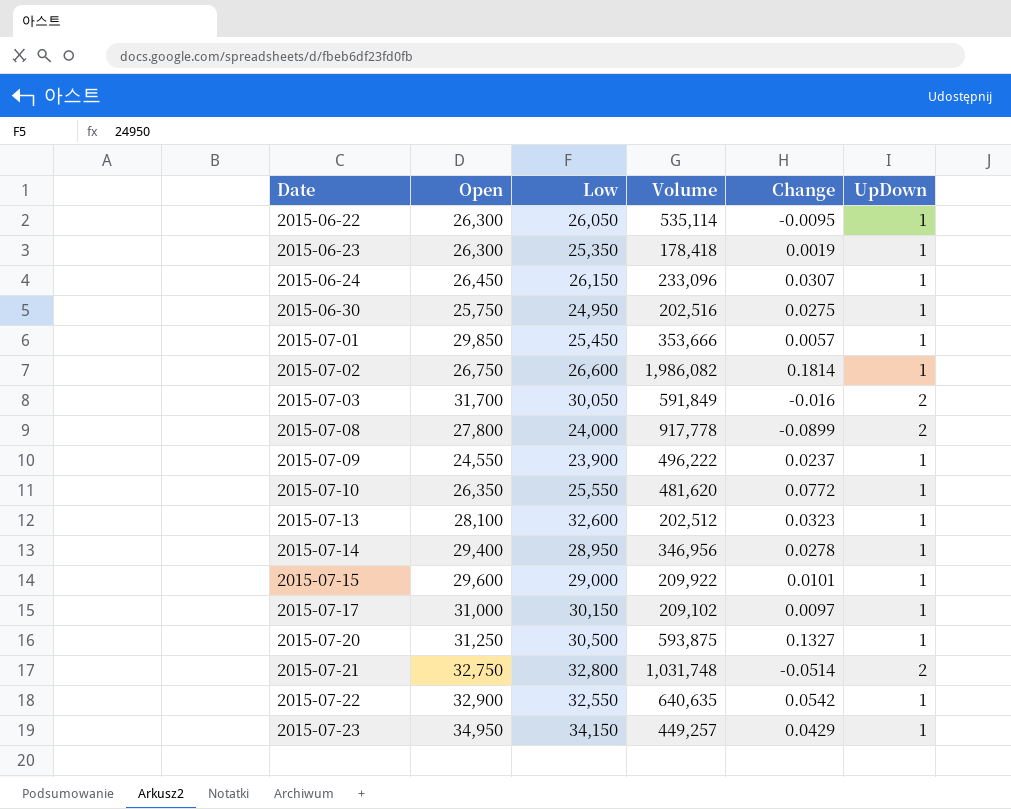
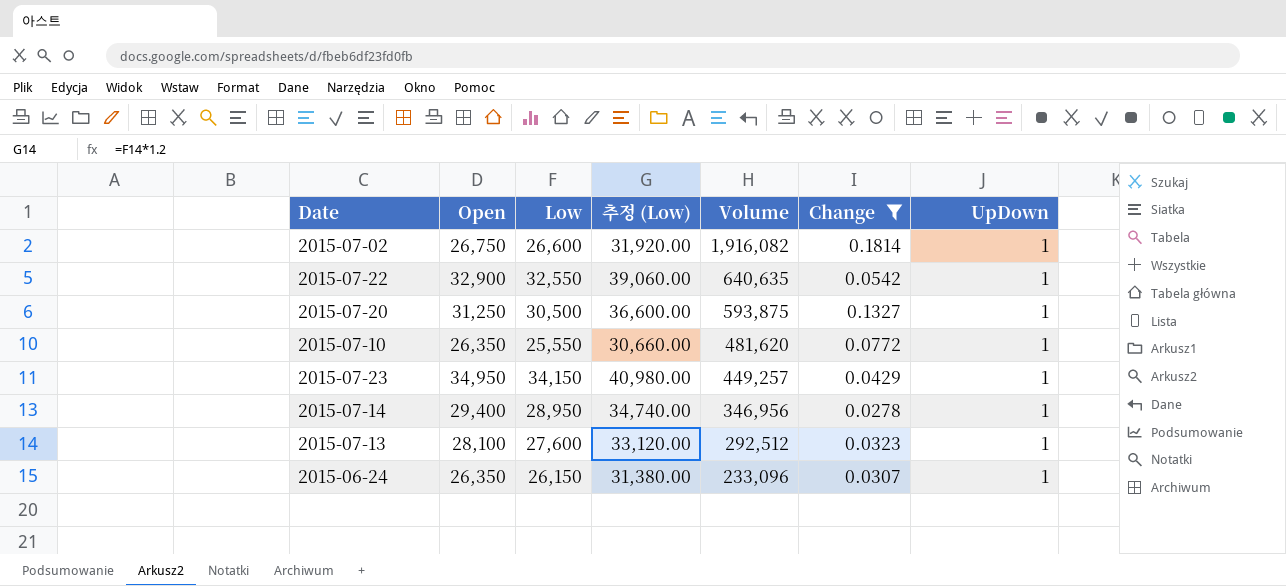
filter: none -> Change >= 0.0278
row order: Date ascending -> Volume descending
column 추정 (Low) | formula: none -> [Low] * 1.2
2015-07-02 | Volume: 1,986,082 -> 1,916,082
2015-07-13 | Low: 32,600 -> 27,600
2015-07-13 | Volume: 202,512 -> 292,512
2015-06-24 | Open: 26,450 -> 26,350

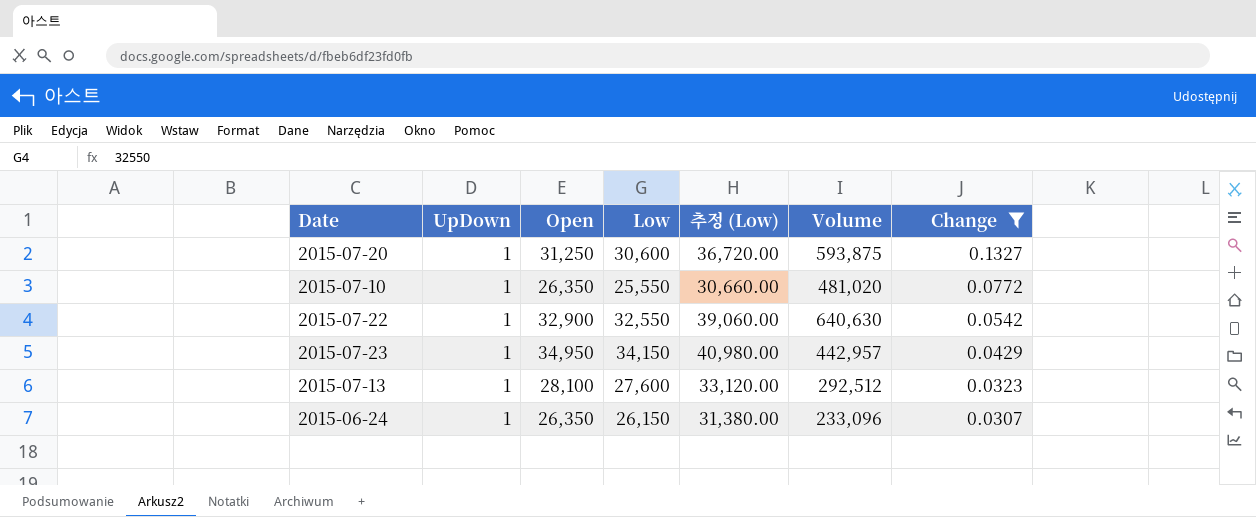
row order: Volume descending -> Change descending
column UpDown | position: 7 -> 2
row 2015-07-02: 26,750 | 26,600 | 31,920.00 | 1,916,082 | 0.1814 | 1 -> none
row 2015-07-14: 29,400 | 28,950 | 34,740.00 | 346,956 | 0.0278 | 1 -> none
2015-07-20 | Low: 30,500 -> 30,600
2015-07-20 | 추정 (Low): 36,600.00 -> 36,720.00
2015-07-10 | Volume: 481,620 -> 481,020
2015-07-22 | Volume: 640,635 -> 640,630
2015-07-23 | Volume: 449,257 -> 442,957

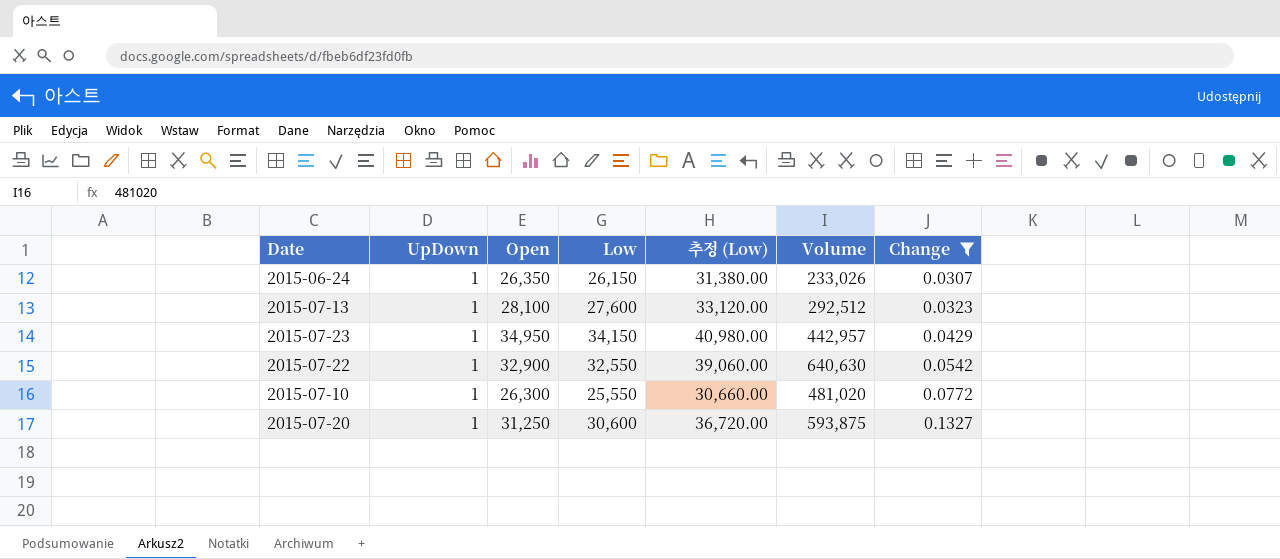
row order: Change descending -> Change ascending
2015-06-24 | Volume: 233,096 -> 233,026
2015-07-10 | Open: 26,350 -> 26,300

